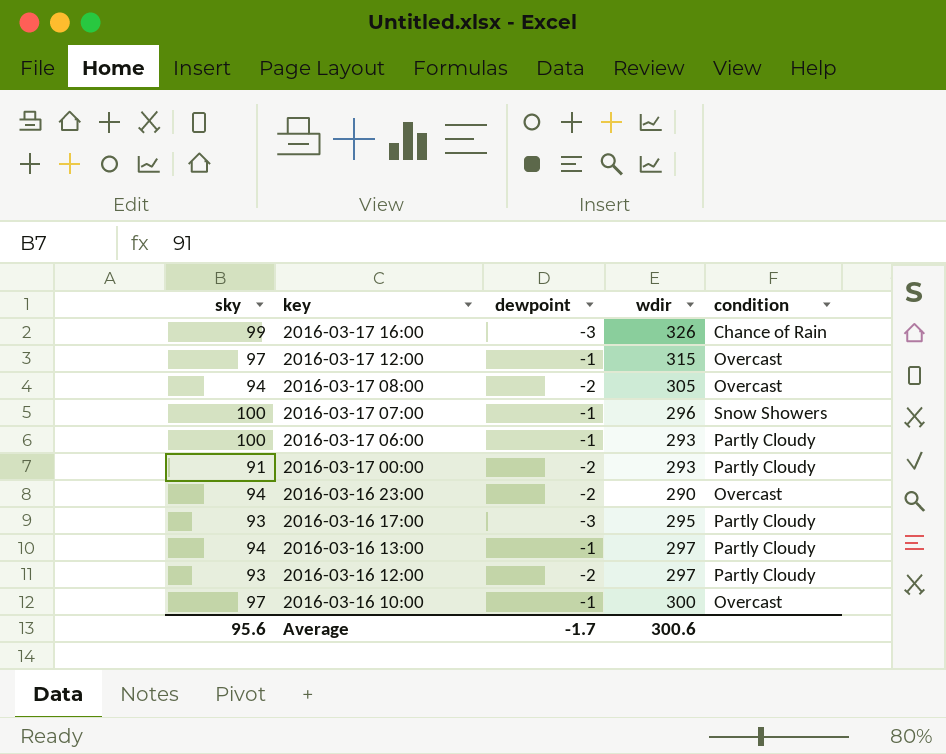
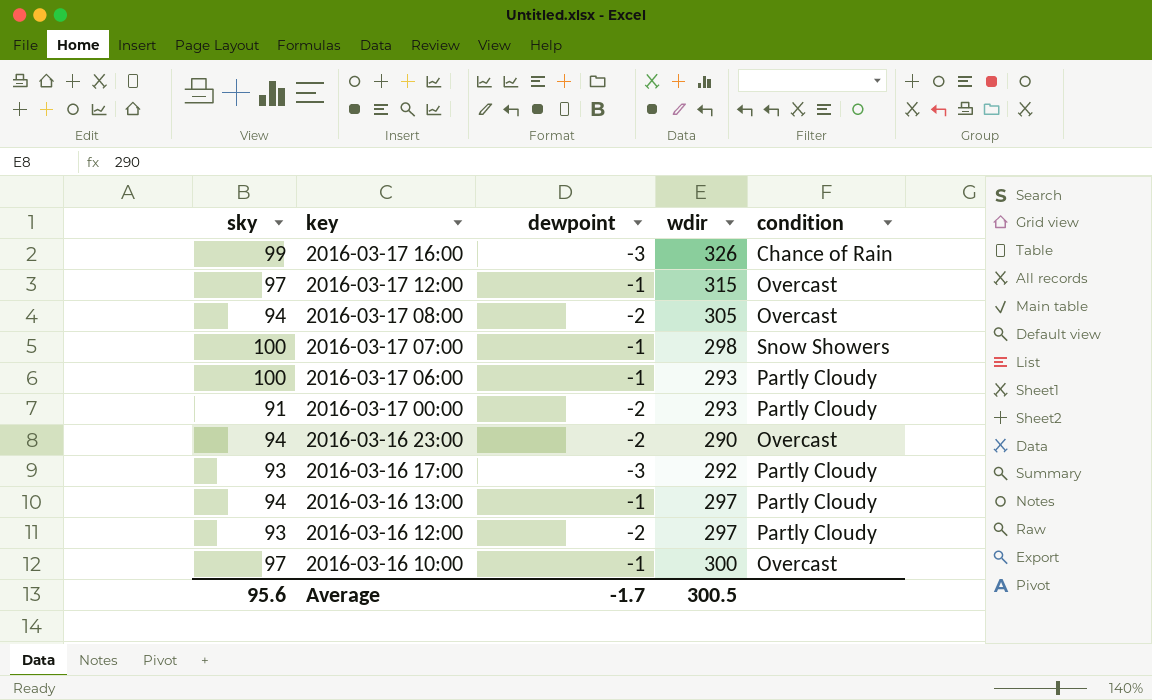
2016-03-17 07:00 | wdir: 296 -> 298
2016-03-16 17:00 | wdir: 295 -> 292
Average | wdir: 300.6 -> 300.5

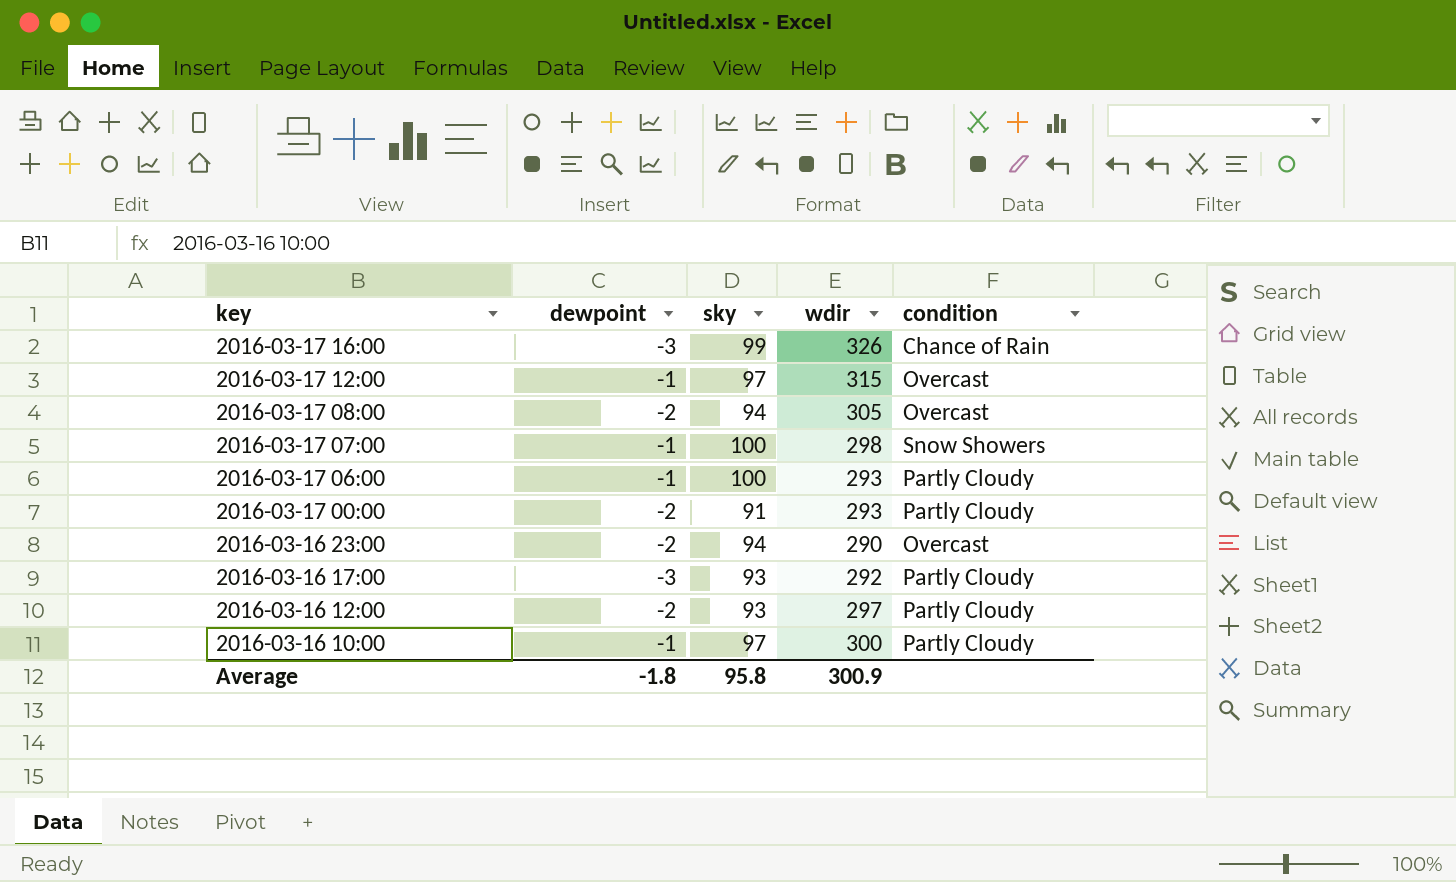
column sky | position: 1 -> 3
row 2016-03-16 13:00: 94 | -1 | 297 | Partly Cloudy -> none
2016-03-16 10:00 | condition: Overcast -> Partly Cloudy
Average | dewpoint: -1.7 -> -1.8
Average | sky: 95.6 -> 95.8
Average | wdir: 300.5 -> 300.9

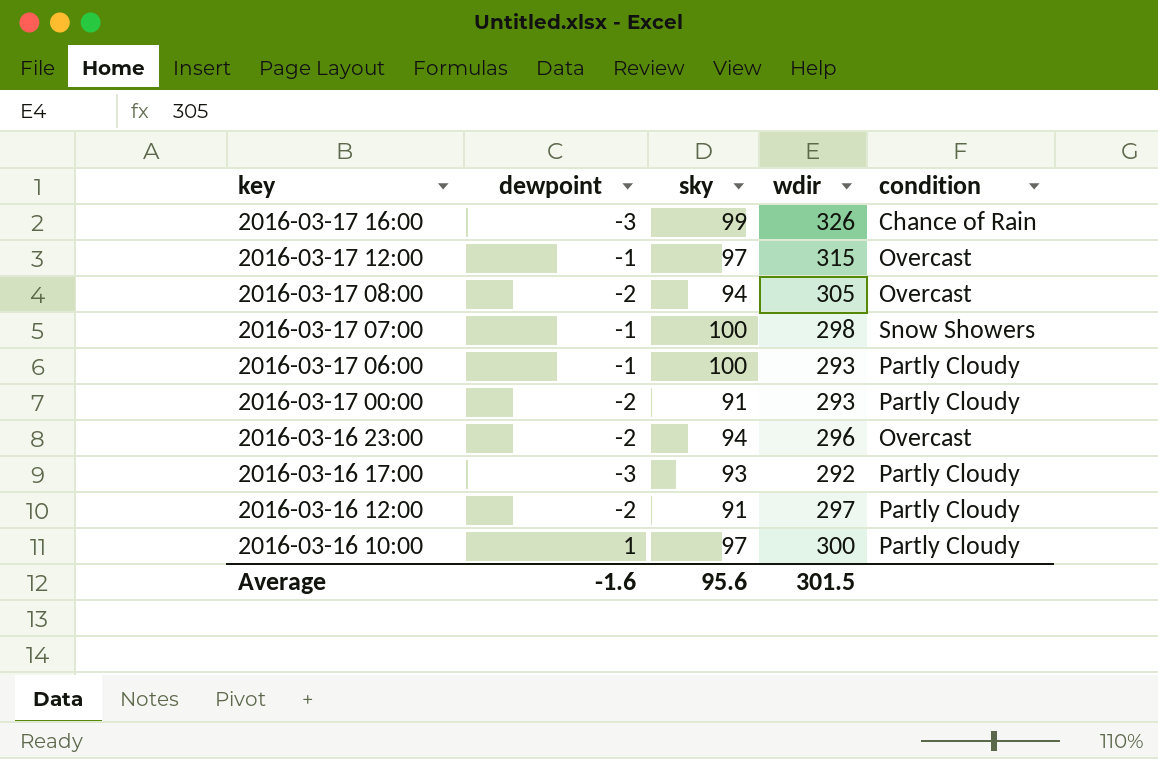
2016-03-16 23:00 | wdir: 290 -> 296
2016-03-16 12:00 | sky: 93 -> 91
2016-03-16 10:00 | dewpoint: -1 -> 1
Average | dewpoint: -1.8 -> -1.6
Average | sky: 95.8 -> 95.6
Average | wdir: 300.9 -> 301.5

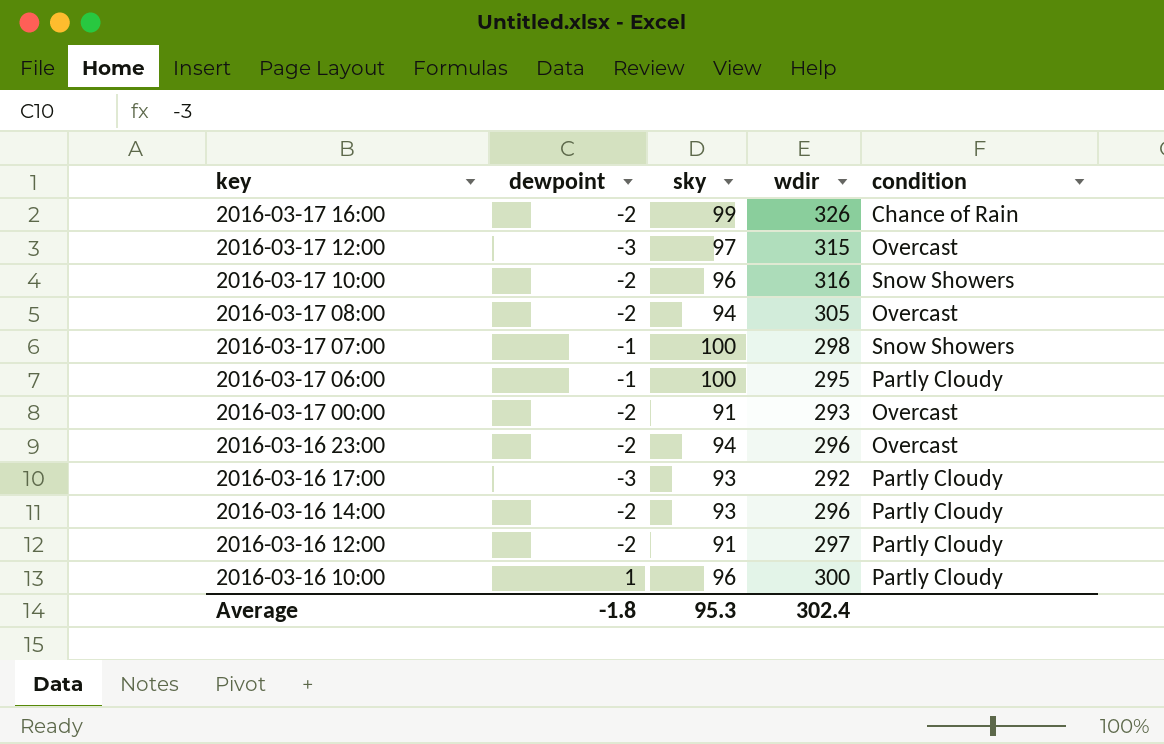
2016-03-17 16:00 | dewpoint: -3 -> -2
2016-03-17 12:00 | dewpoint: -1 -> -3
row 2016-03-17 10:00: none -> -2 | 96 | 316 | Snow Showers
2016-03-17 06:00 | wdir: 293 -> 295
2016-03-17 00:00 | condition: Partly Cloudy -> Overcast
row 2016-03-16 14:00: none -> -2 | 93 | 296 | Partly Cloudy
2016-03-16 10:00 | sky: 97 -> 96
Average | dewpoint: -1.6 -> -1.8
Average | sky: 95.6 -> 95.3
Average | wdir: 301.5 -> 302.4

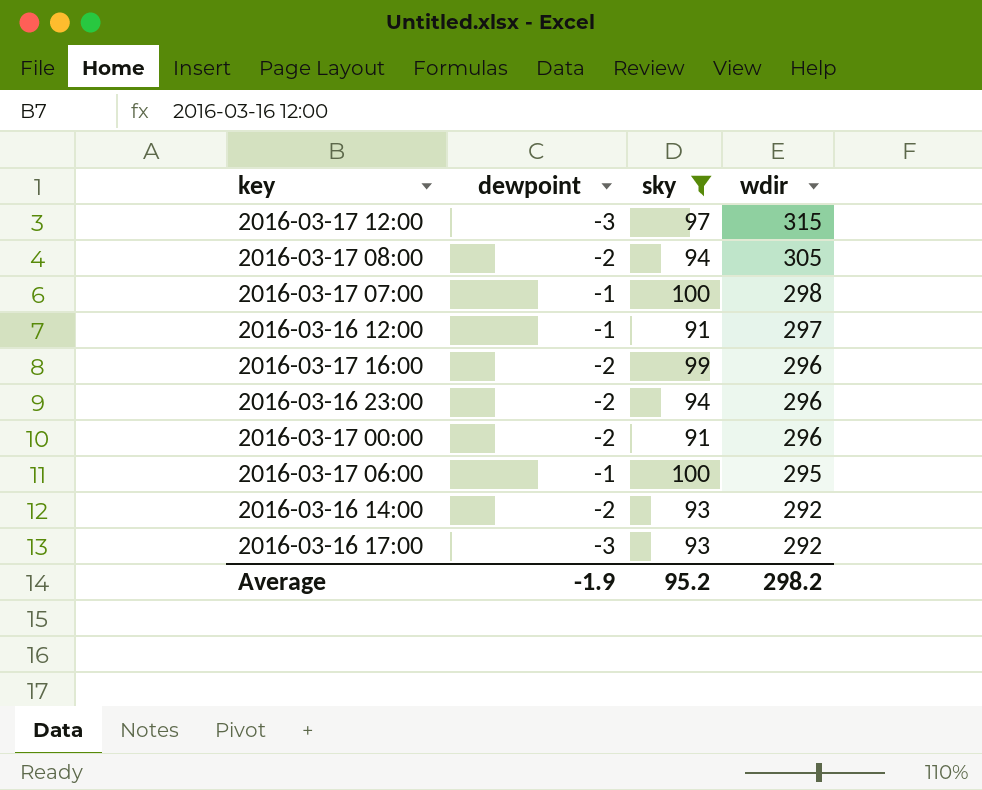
filter: none -> sky != 96
row order: key descending -> wdir descending
column condition | position: 5 -> none
2016-03-16 12:00 | dewpoint: -2 -> -1
2016-03-17 16:00 | wdir: 326 -> 296
2016-03-17 00:00 | wdir: 293 -> 296
2016-03-16 14:00 | wdir: 296 -> 292
Average | dewpoint: -1.8 -> -1.9
Average | sky: 95.3 -> 95.2
Average | wdir: 302.4 -> 298.2

